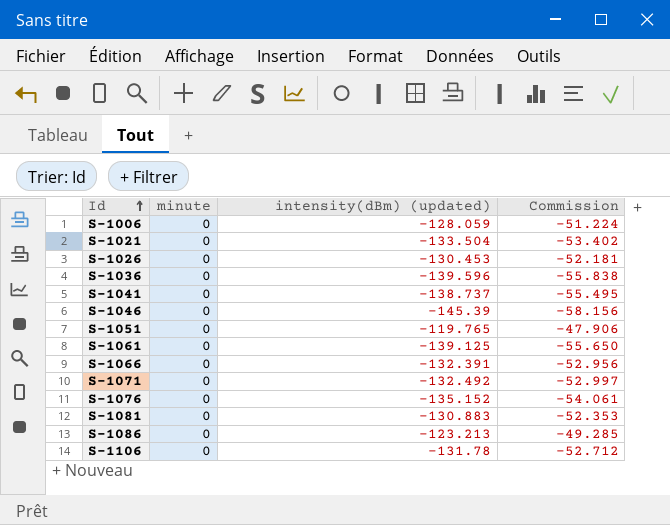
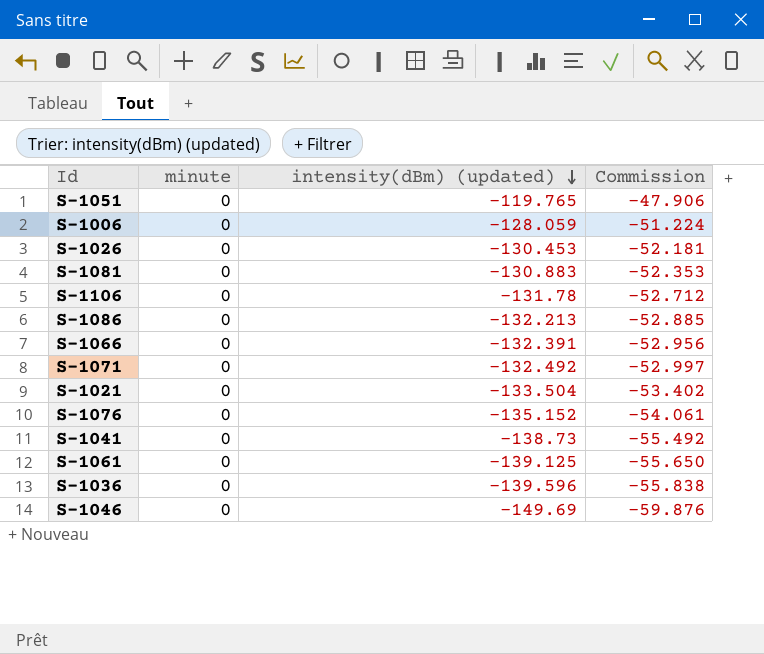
row order: Id ascending -> intensity(dBm) (updated) descending
S-1086 | intensity(dBm) (updated): -123.213 -> -132.213
S-1086 | Commission: -49.285 -> -52.885
S-1041 | intensity(dBm) (updated): -138.737 -> -138.73
S-1041 | Commission: -55.495 -> -55.492
S-1046 | intensity(dBm) (updated): -145.39 -> -149.69
S-1046 | Commission: -58.156 -> -59.876

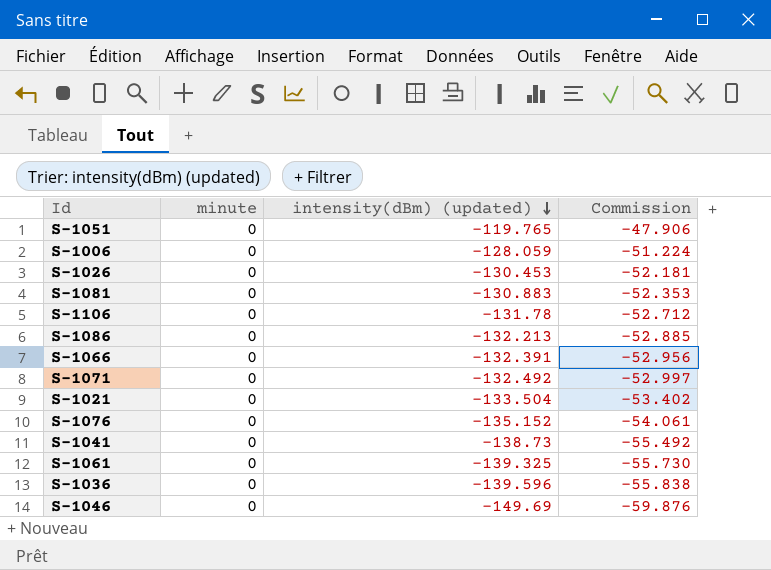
S-1061 | intensity(dBm) (updated): -139.125 -> -139.325
S-1061 | Commission: -55.650 -> -55.730

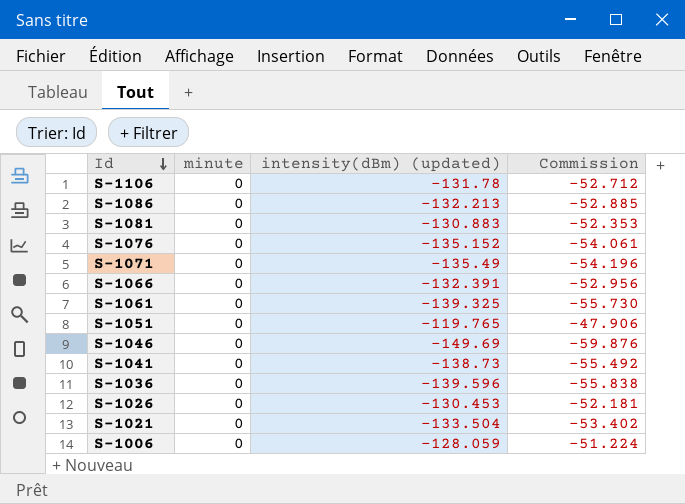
row order: intensity(dBm) (updated) descending -> Id descending
S-1071 | intensity(dBm) (updated): -132.492 -> -135.49
S-1071 | Commission: -52.997 -> -54.196

